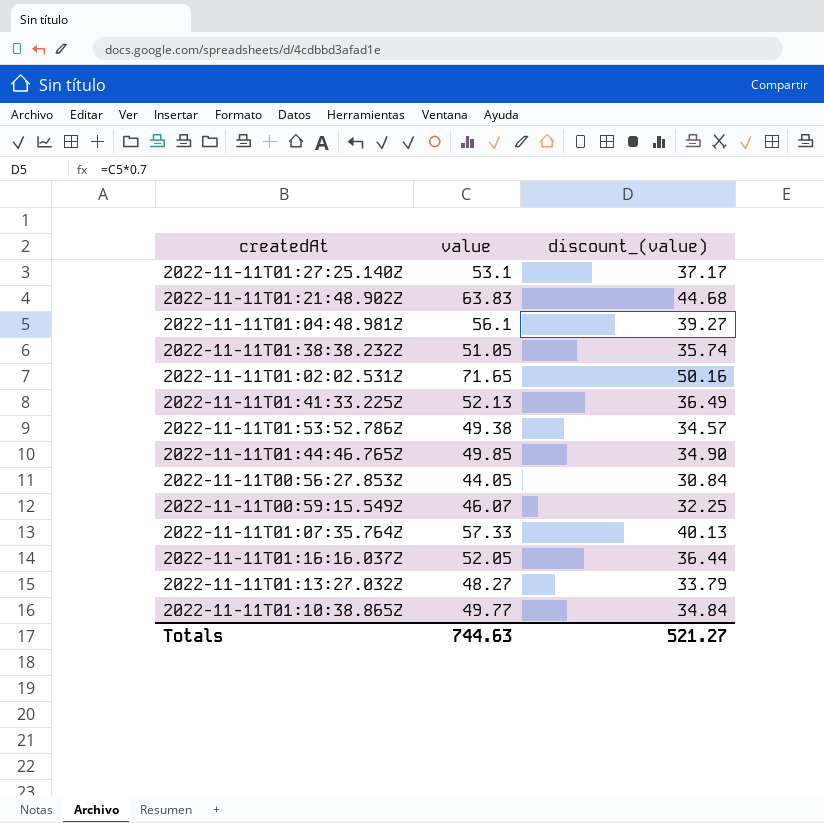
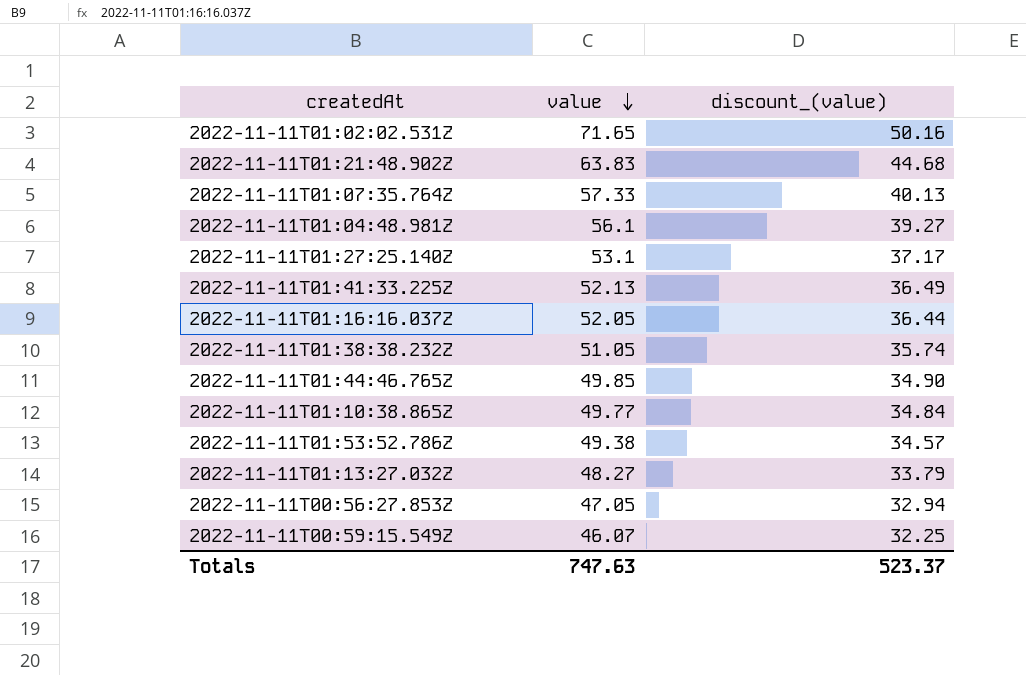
row order: none -> value descending
2022-11-11T00:56:27.853Z | value: 44.05 -> 47.05
2022-11-11T00:56:27.853Z | discount_(value): 30.84 -> 32.94
Totals | value: 744.63 -> 747.63
Totals | discount_(value): 521.27 -> 523.37

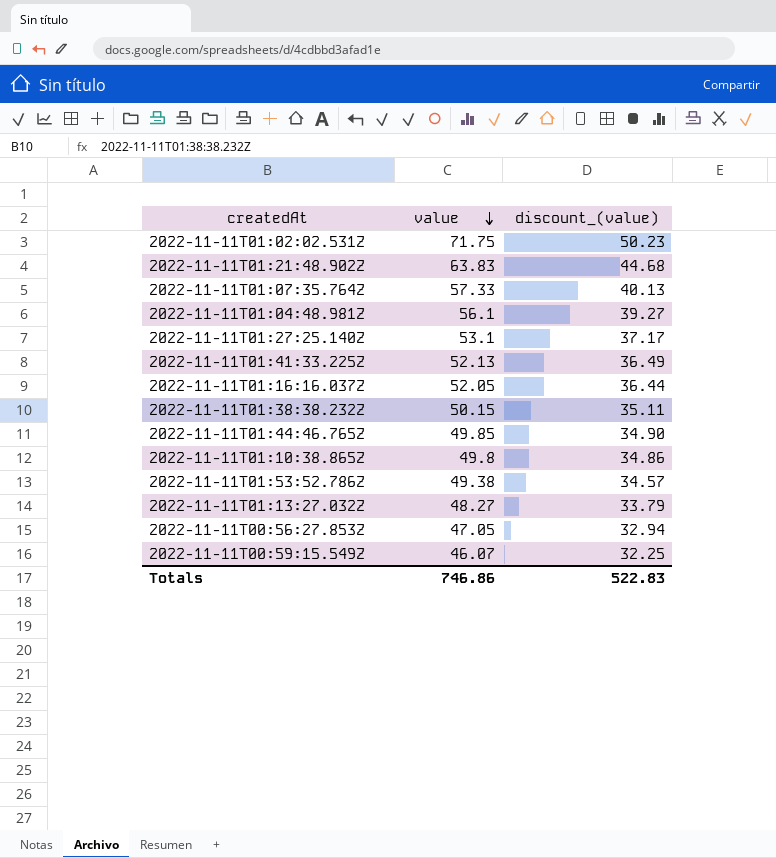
2022-11-11T01:02:02.531Z | value: 71.65 -> 71.75
2022-11-11T01:02:02.531Z | discount_(value): 50.16 -> 50.23
2022-11-11T01:38:38.232Z | value: 51.05 -> 50.15
2022-11-11T01:38:38.232Z | discount_(value): 35.74 -> 35.11
2022-11-11T01:10:38.865Z | value: 49.77 -> 49.8
2022-11-11T01:10:38.865Z | discount_(value): 34.84 -> 34.86
Totals | value: 747.63 -> 746.86
Totals | discount_(value): 523.37 -> 522.83

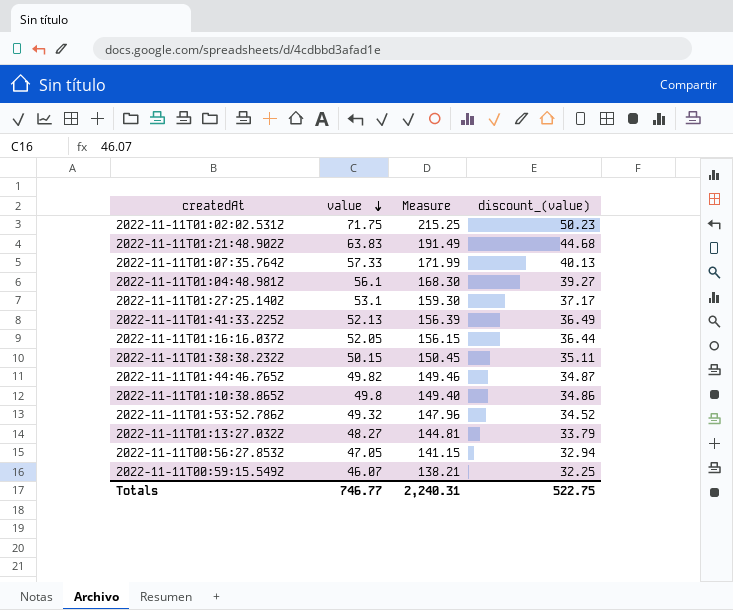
column Measure | formula: none -> [value] * 3
2022-11-11T01:44:46.765Z | value: 49.85 -> 49.82
2022-11-11T01:44:46.765Z | discount_(value): 34.90 -> 34.87
2022-11-11T01:53:52.786Z | value: 49.38 -> 49.32
2022-11-11T01:53:52.786Z | discount_(value): 34.57 -> 34.52
Totals | value: 746.86 -> 746.77
Totals | discount_(value): 522.83 -> 522.75

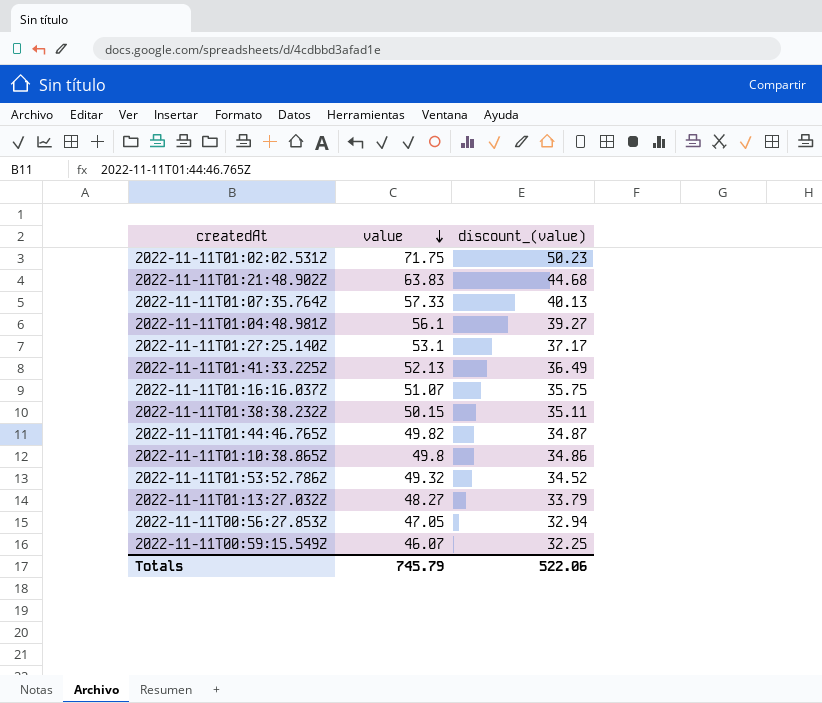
column Measure | formula: [value] * 3 -> none
2022-11-11T01:16:16.037Z | value: 52.05 -> 51.07
2022-11-11T01:16:16.037Z | discount_(value): 36.44 -> 35.75
Totals | value: 746.77 -> 745.79
Totals | discount_(value): 522.75 -> 522.06

